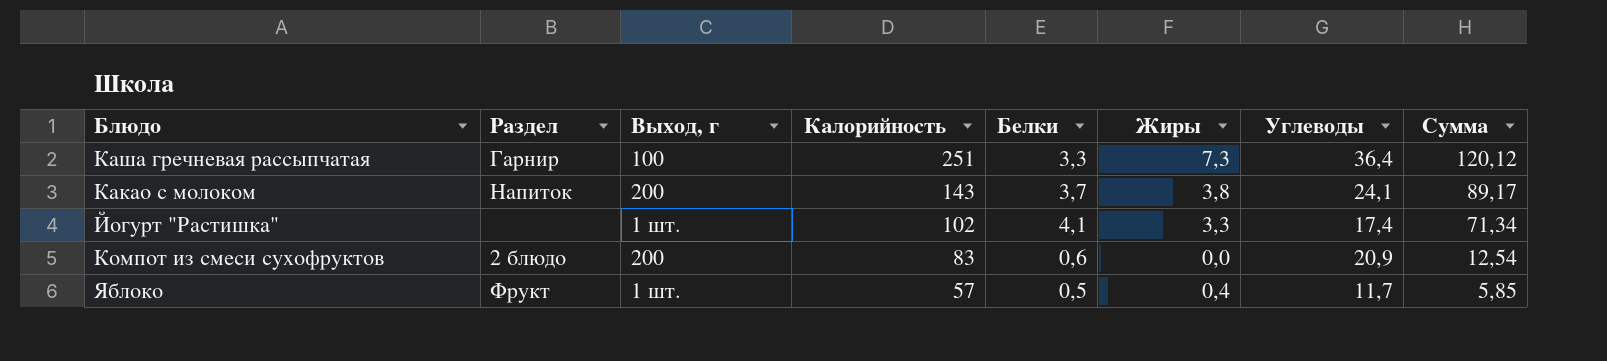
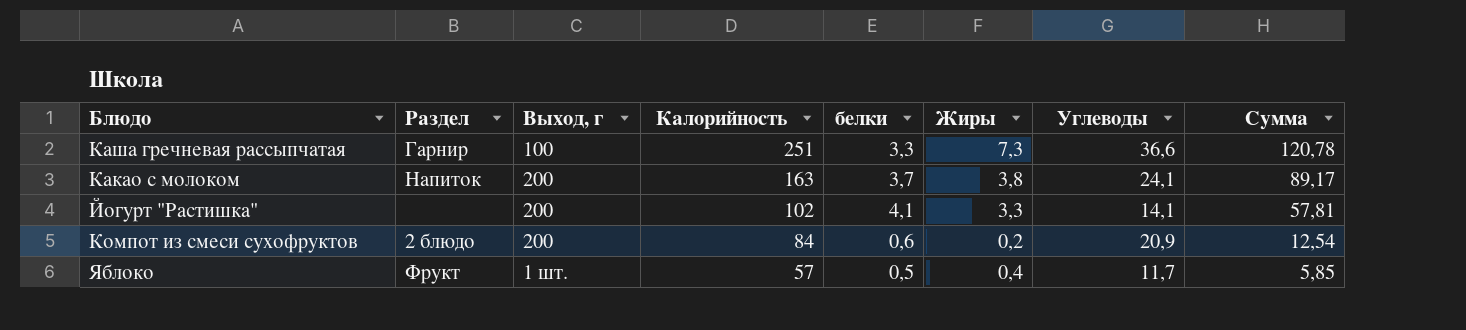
column name: Белки -> белки
Каша гречневая рассыпчатая | Углеводы: 36,4 -> 36,6
Каша гречневая рассыпчатая | Сумма: 120,12 -> 120,78
Какао с молоком | Калорийность: 143 -> 163
Йогурт "Растишка" | Выход, г: 1 шт. -> 200
Йогурт "Растишка" | Углеводы: 17,4 -> 14,1
Йогурт "Растишка" | Сумма: 71,34 -> 57,81
Компот из смеси сухофруктов | Калорийность: 83 -> 84
Компот из смеси сухофруктов | Жиры: 0,0 -> 0,2

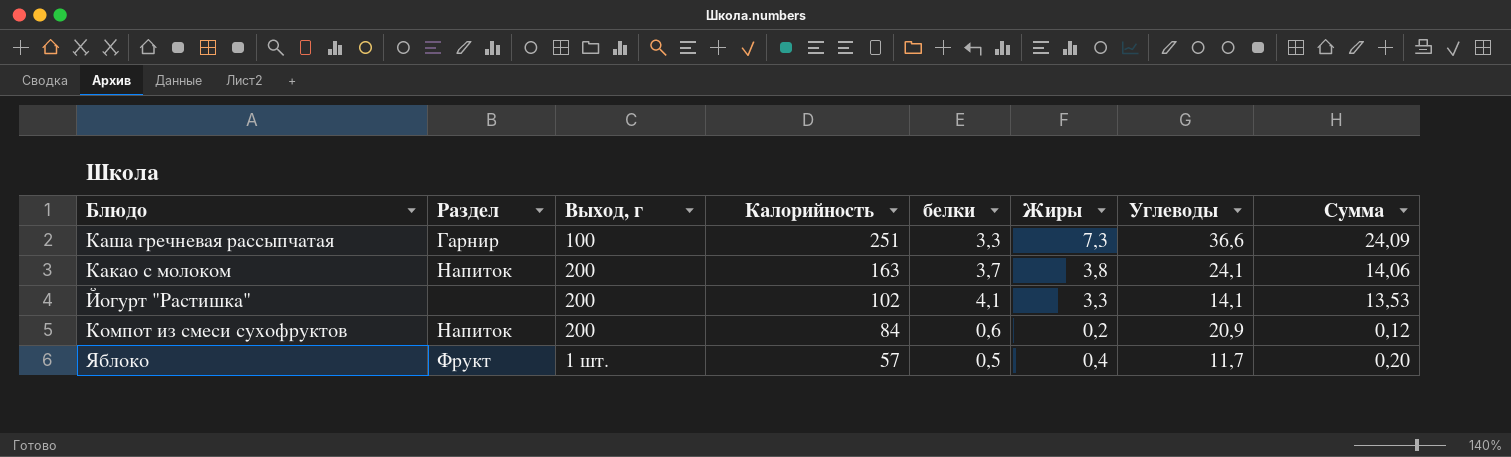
column Сумма | formula: [белки] * [Углеводы] -> [белки] * [Жиры]
Компот из смеси сухофруктов | Раздел: 2 блюдо -> Напиток

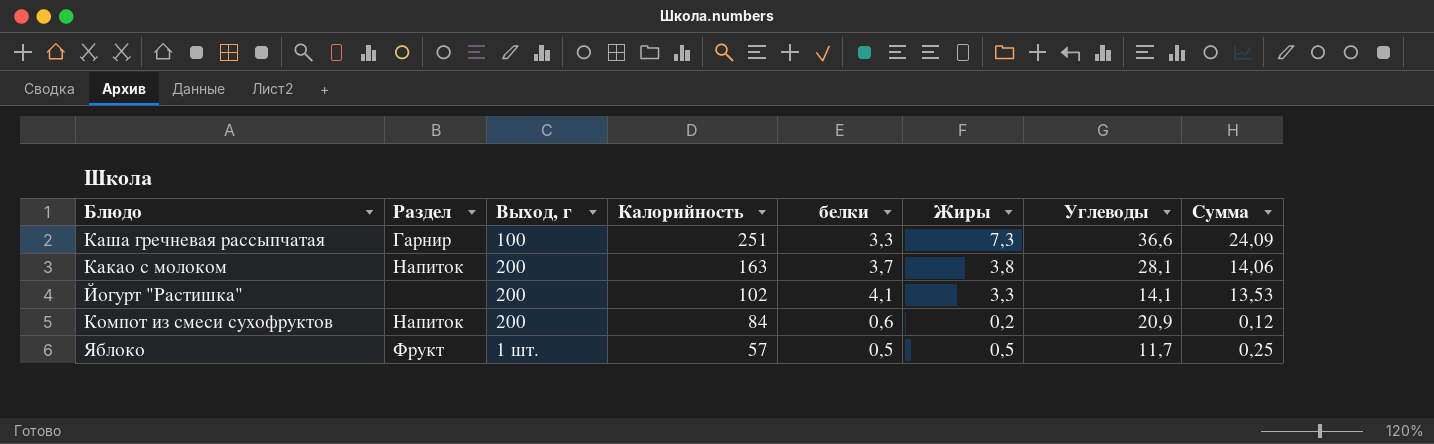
Какао с молоком | Углеводы: 24,1 -> 28,1
Яблоко | Жиры: 0,4 -> 0,5
Яблоко | Сумма: 0,20 -> 0,25

